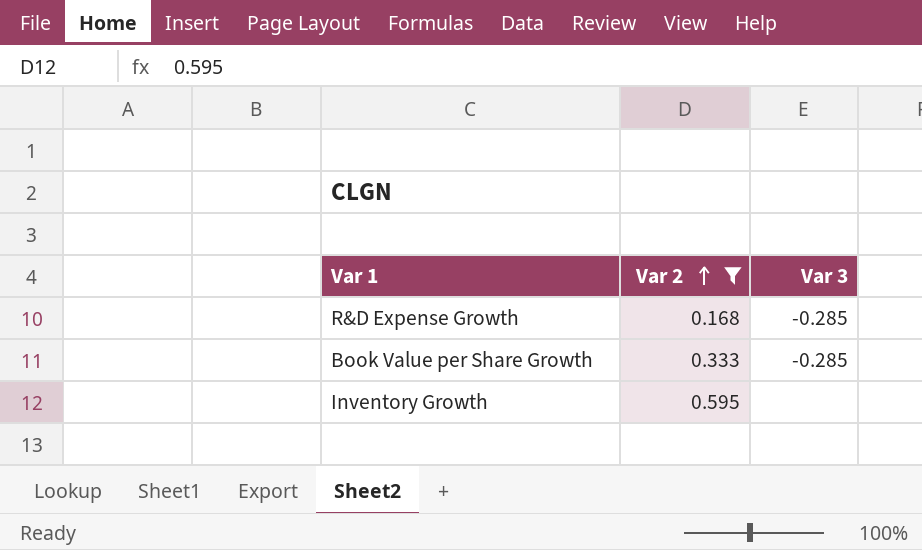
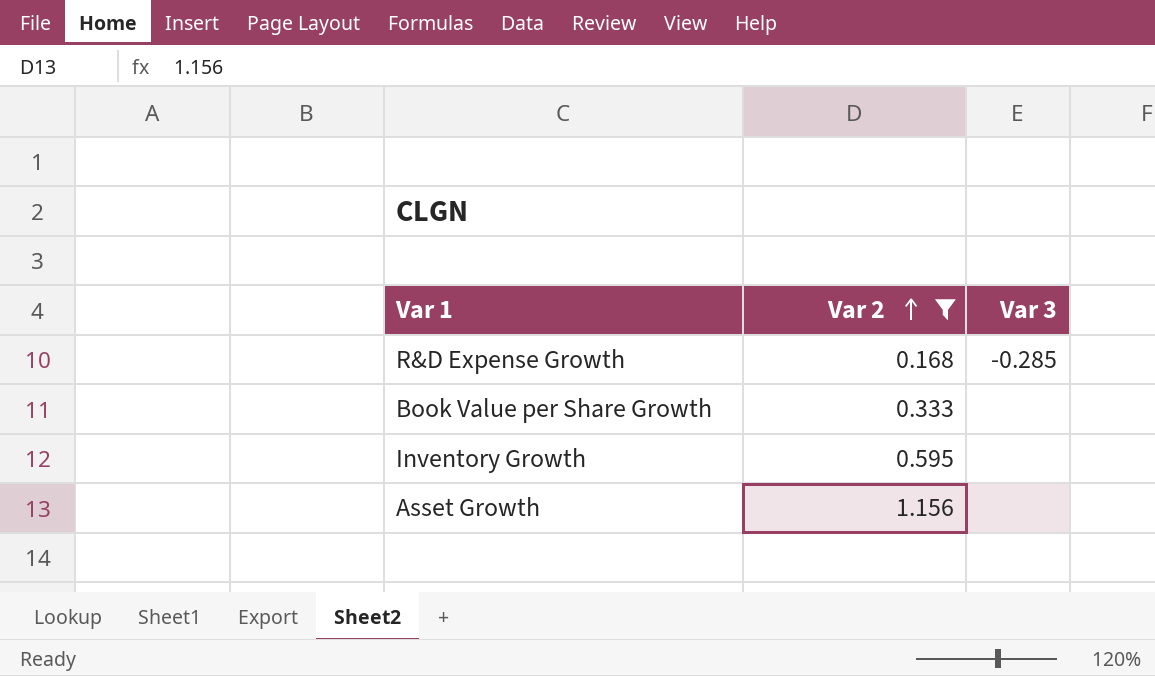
Book Value per Share Growth | Var 3: -0.285 -> none
row Asset Growth: none -> 1.156 | none

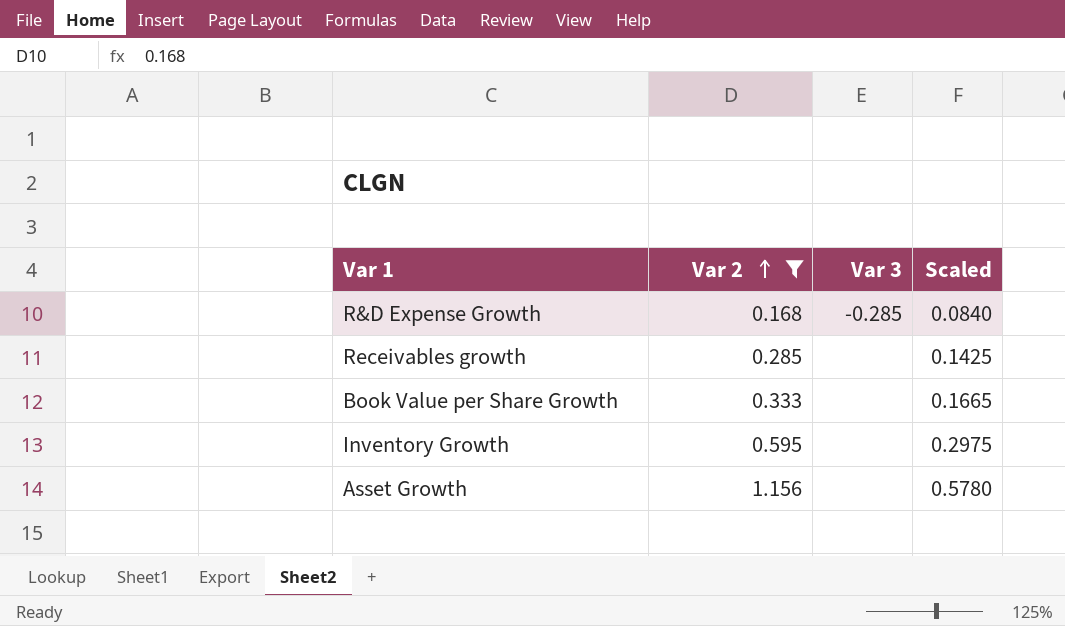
column Scaled | formula: none -> [Var 2] * 0.5
row Receivables growth: none -> 0.285 | none | 0.1425

